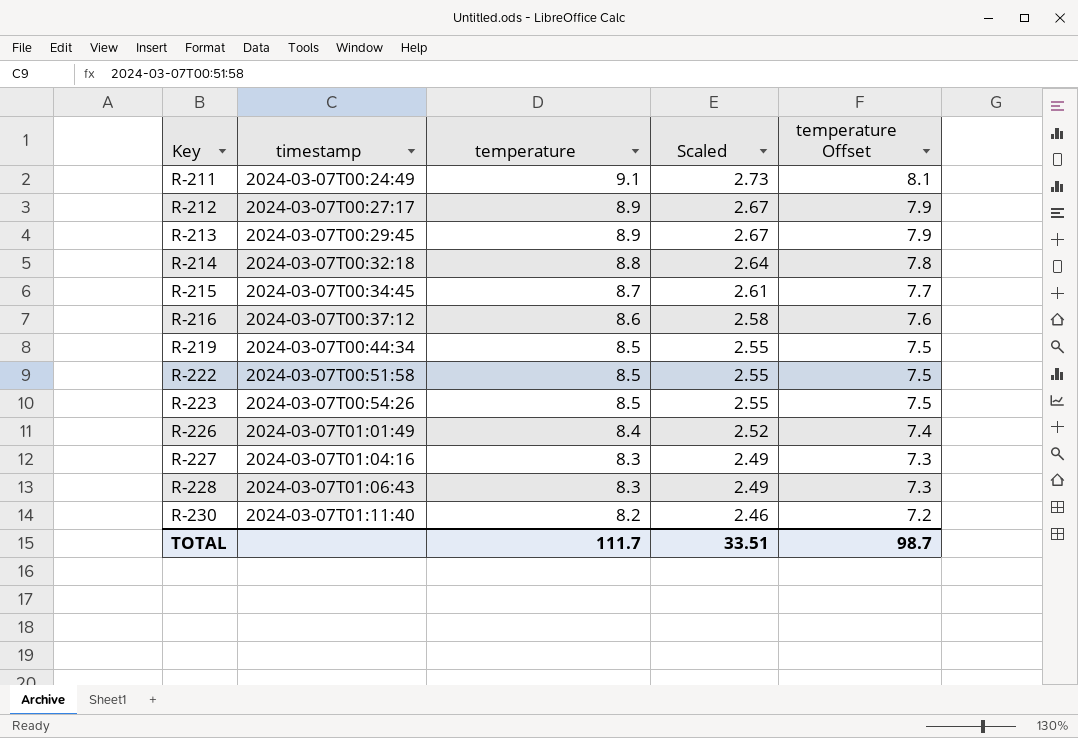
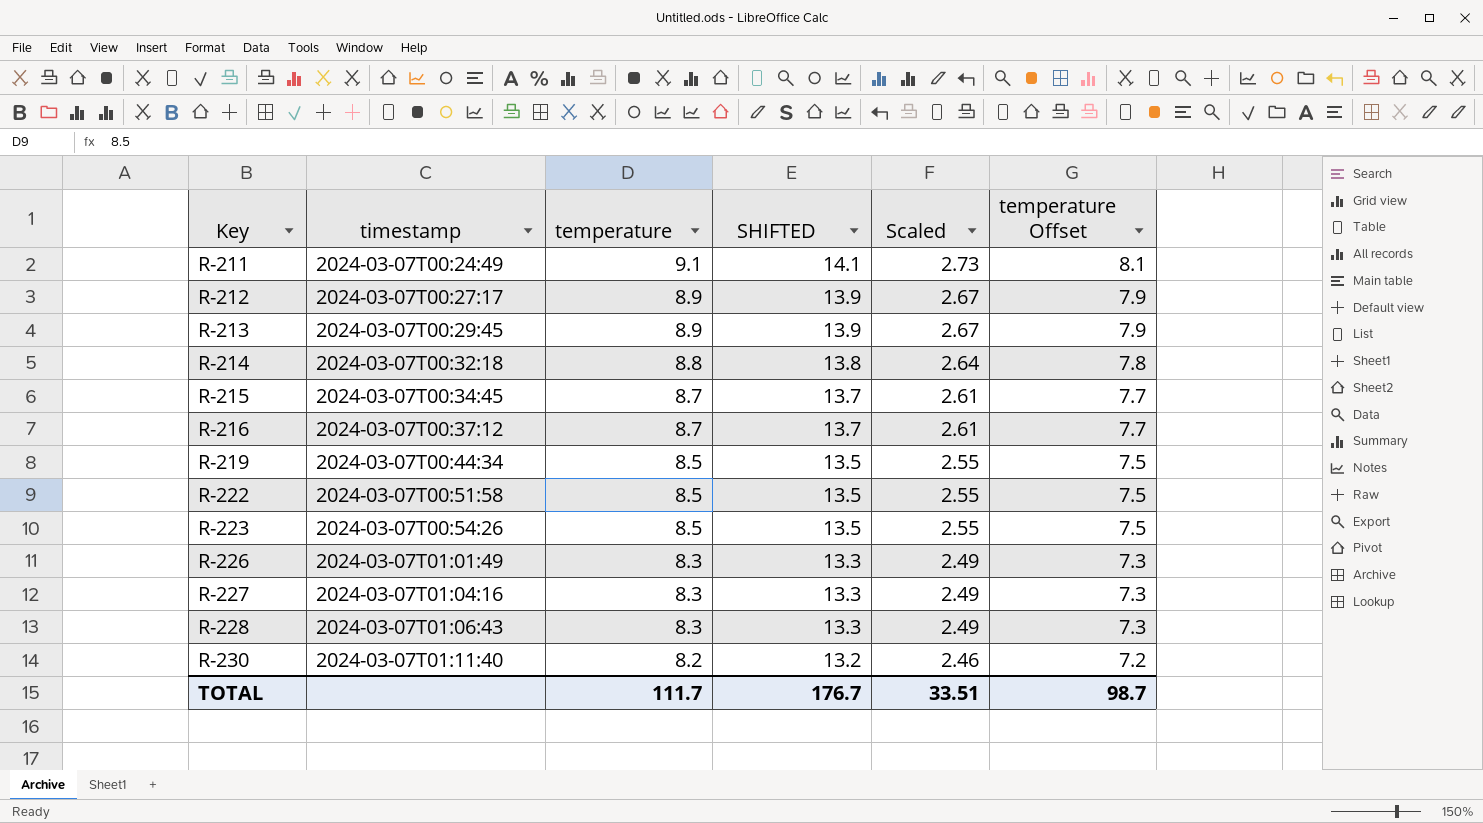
column SHIFTED | formula: none -> [temperature] + 5
R-216 | temperature: 8.6 -> 8.7
R-216 | Scaled: 2.58 -> 2.61
R-216 | temperature Offset: 7.6 -> 7.7
R-226 | temperature: 8.4 -> 8.3
R-226 | Scaled: 2.52 -> 2.49
R-226 | temperature Offset: 7.4 -> 7.3

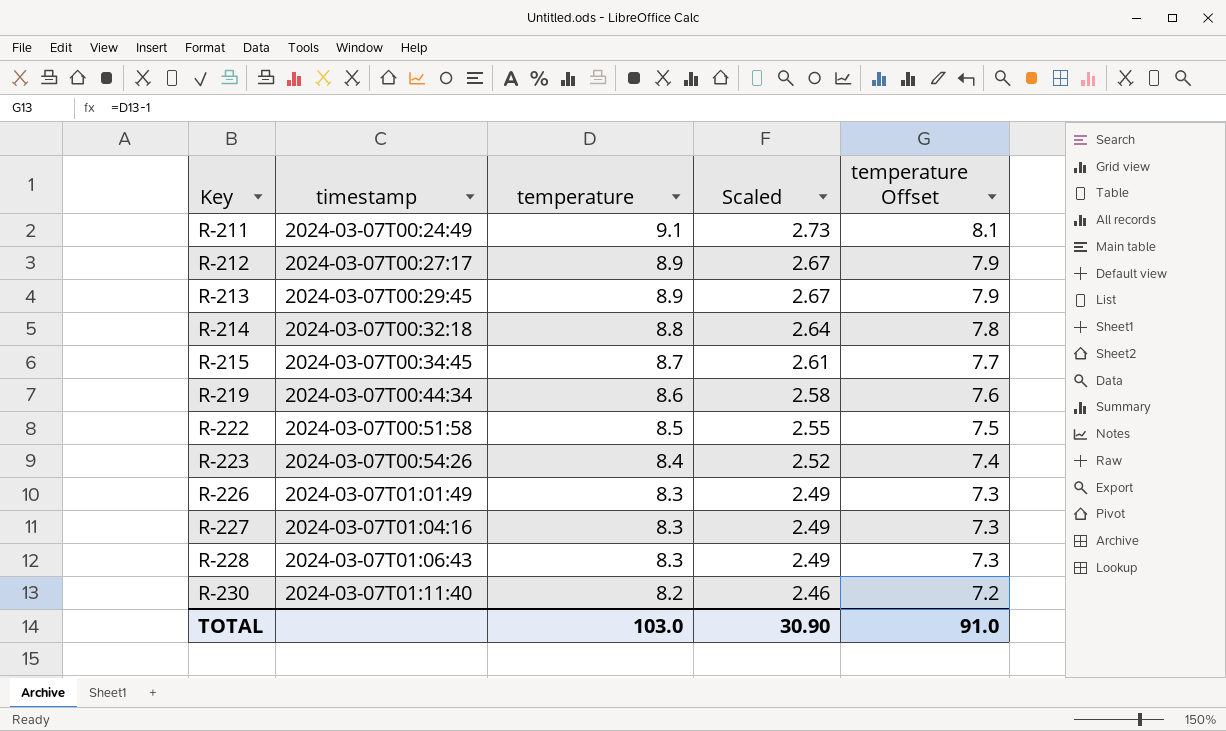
column SHIFTED | formula: [temperature] + 5 -> none
row R-216: 2024-03-07T00:37:12 | 8.7 | 13.7 | 2.61 | 7.7 -> none
R-219 | temperature: 8.5 -> 8.6
R-219 | Scaled: 2.55 -> 2.58
R-219 | temperature Offset: 7.5 -> 7.6
R-223 | temperature: 8.5 -> 8.4
R-223 | Scaled: 2.55 -> 2.52
R-223 | temperature Offset: 7.5 -> 7.4
TOTAL | temperature: 111.7 -> 103.0
TOTAL | Scaled: 33.51 -> 30.90
TOTAL | temperature Offset: 98.7 -> 91.0

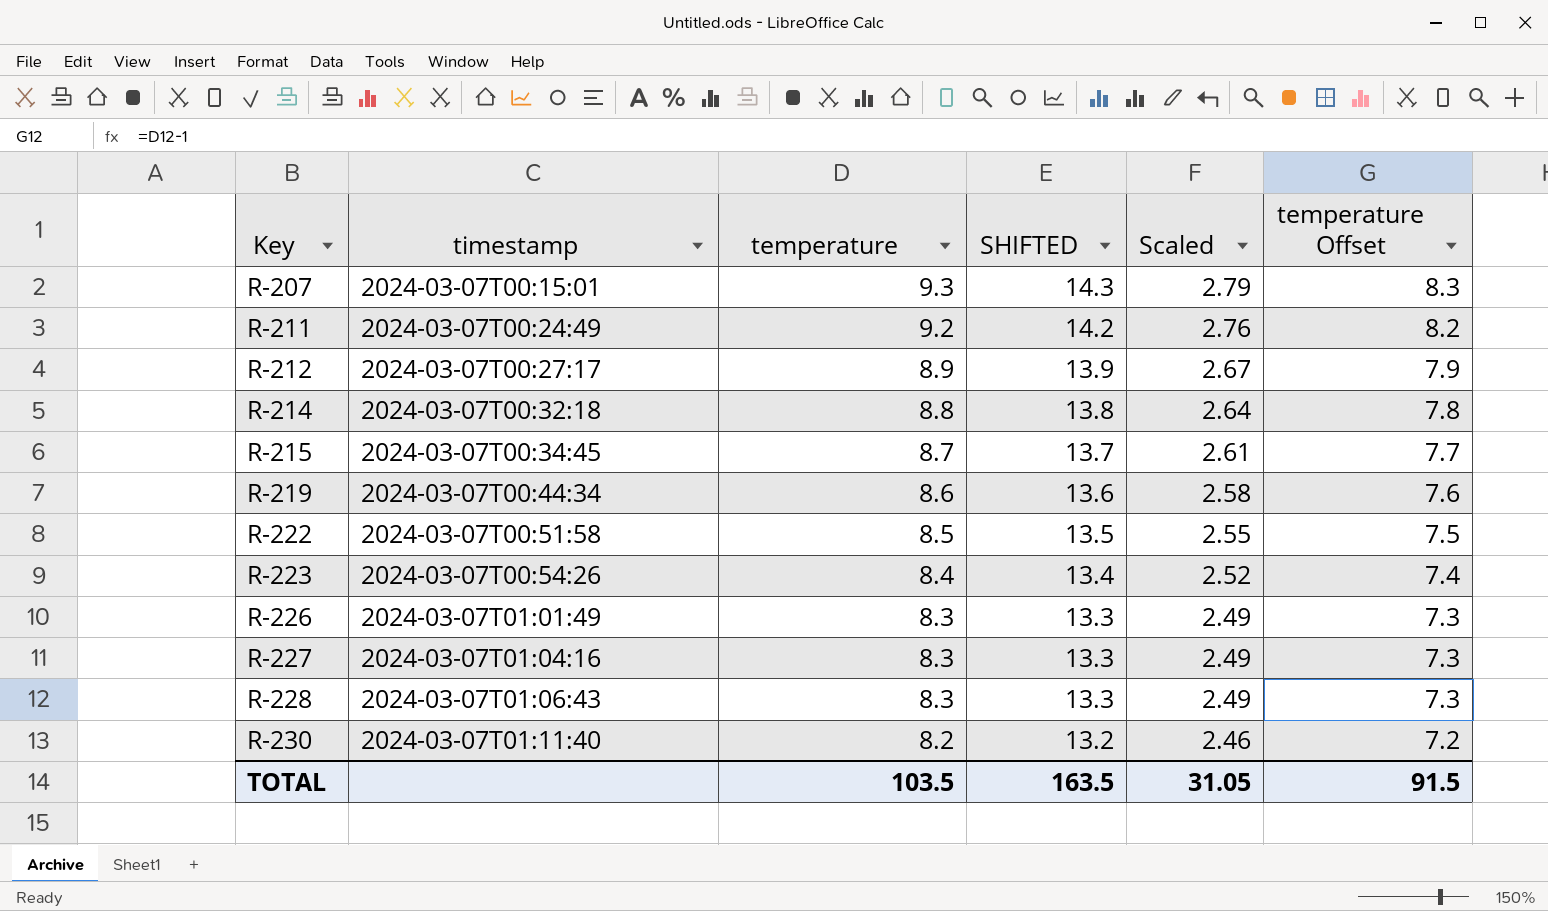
column SHIFTED | formula: none -> [temperature] + 5
row R-213: 2024-03-07T00:29:45 | 8.9 | 2.67 | 7.9 -> none
row R-207: none -> 2024-03-07T00:15:01 | 9.3 | 14.3 | 2.79 | 8.3
R-211 | temperature: 9.1 -> 9.2
R-211 | Scaled: 2.73 -> 2.76
R-211 | temperature Offset: 8.1 -> 8.2
TOTAL | temperature: 103.0 -> 103.5
TOTAL | Scaled: 30.90 -> 31.05
TOTAL | temperature Offset: 91.0 -> 91.5

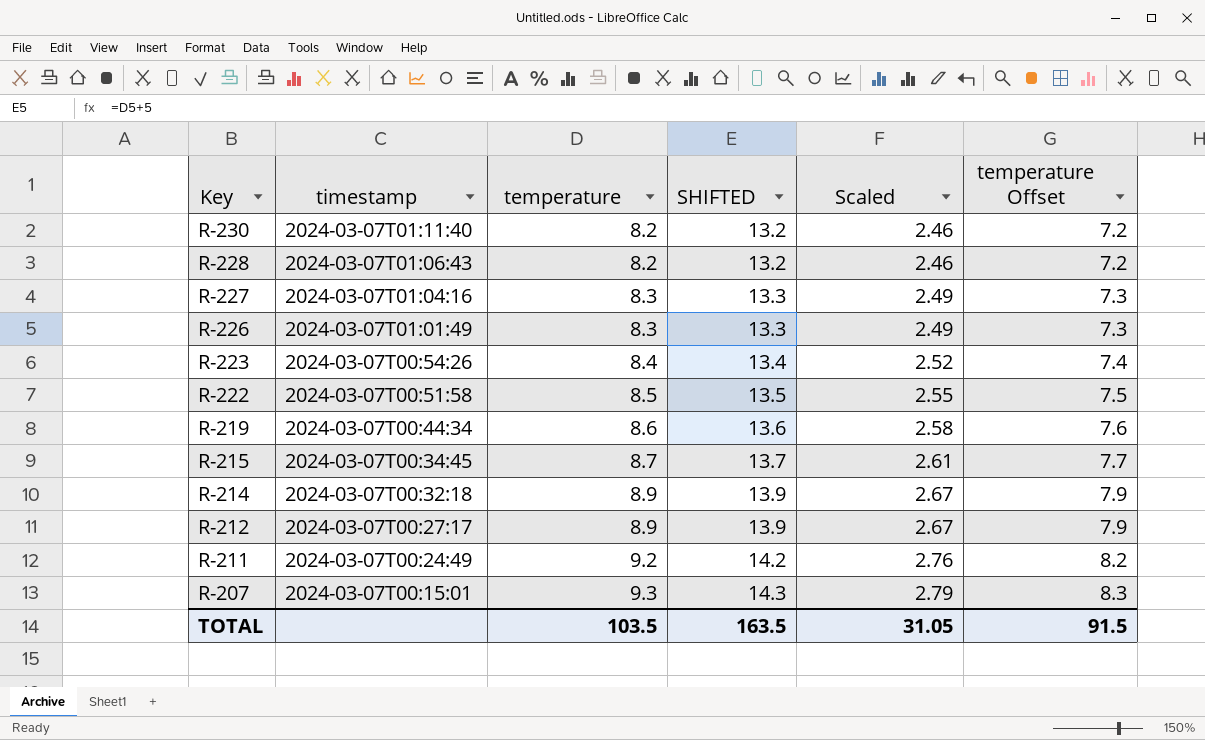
row order: Key ascending -> Key descending
R-228 | temperature: 8.3 -> 8.2
R-228 | SHIFTED: 13.3 -> 13.2
R-228 | Scaled: 2.49 -> 2.46
R-228 | temperature Offset: 7.3 -> 7.2
R-214 | temperature: 8.8 -> 8.9
R-214 | SHIFTED: 13.8 -> 13.9
R-214 | Scaled: 2.64 -> 2.67
R-214 | temperature Offset: 7.8 -> 7.9

